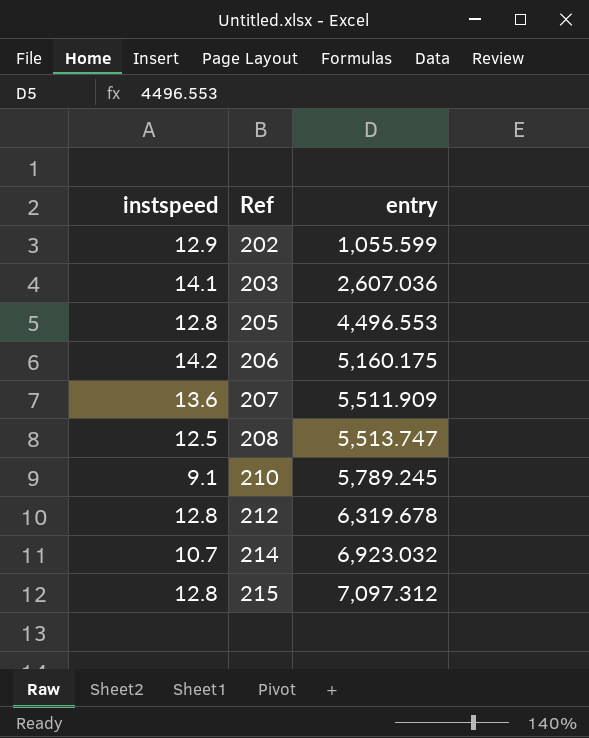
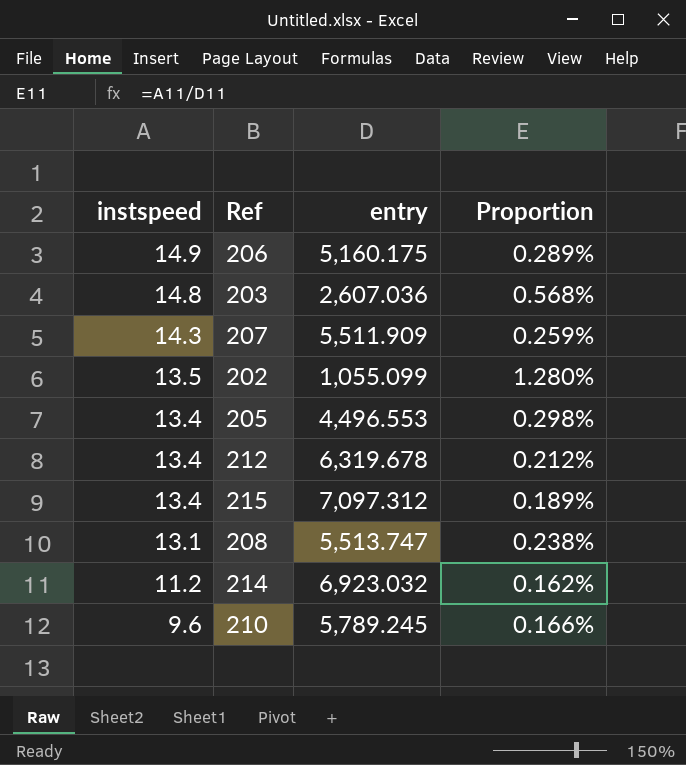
row order: Ref ascending -> instspeed descending
column Proportion | formula: none -> [instspeed] / [entry]
206 | instspeed: 14.2 -> 14.9
203 | instspeed: 14.1 -> 14.8
207 | instspeed: 13.6 -> 14.3
202 | instspeed: 12.9 -> 13.5
202 | entry: 1,055.599 -> 1,055.099
205 | instspeed: 12.8 -> 13.4
212 | instspeed: 12.8 -> 13.4
215 | instspeed: 12.8 -> 13.4
208 | instspeed: 12.5 -> 13.1
214 | instspeed: 10.7 -> 11.2
210 | instspeed: 9.1 -> 9.6

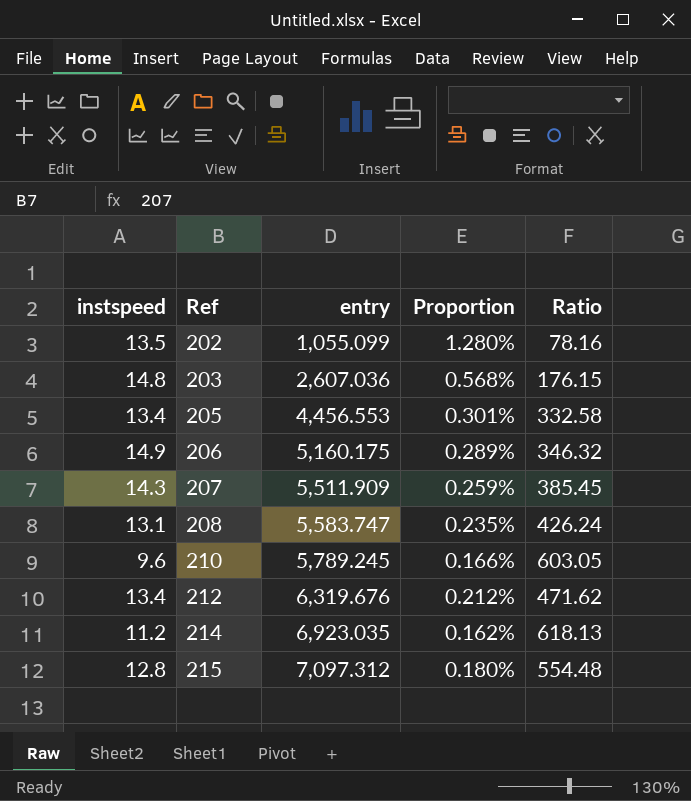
row order: instspeed descending -> Ref ascending
column Ratio | formula: none -> [entry] / [instspeed]
205 | entry: 4,496.553 -> 4,456.553
205 | Proportion: 0.298% -> 0.301%
208 | entry: 5,513.747 -> 5,583.747
208 | Proportion: 0.238% -> 0.235%
212 | entry: 6,319.678 -> 6,319.676
214 | entry: 6,923.032 -> 6,923.035
215 | instspeed: 13.4 -> 12.8
215 | Proportion: 0.189% -> 0.180%

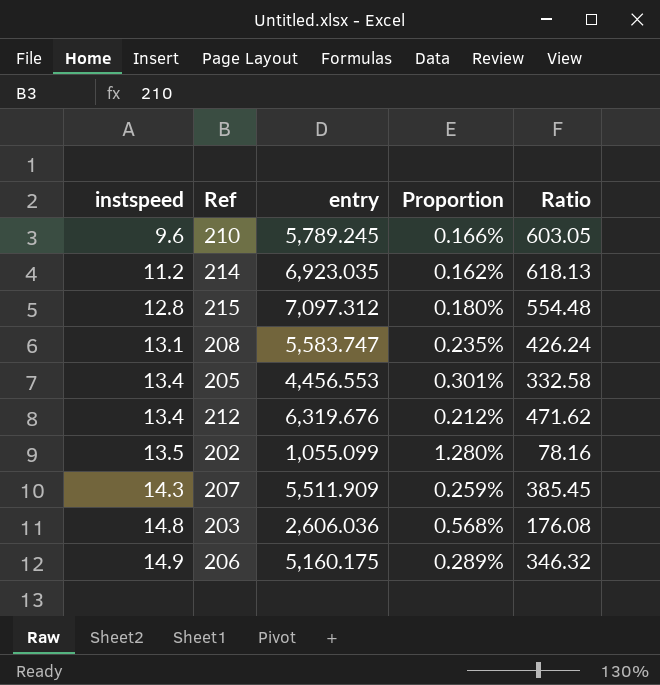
row order: Ref ascending -> instspeed ascending
203 | entry: 2,607.036 -> 2,606.036
203 | Ratio: 176.15 -> 176.08

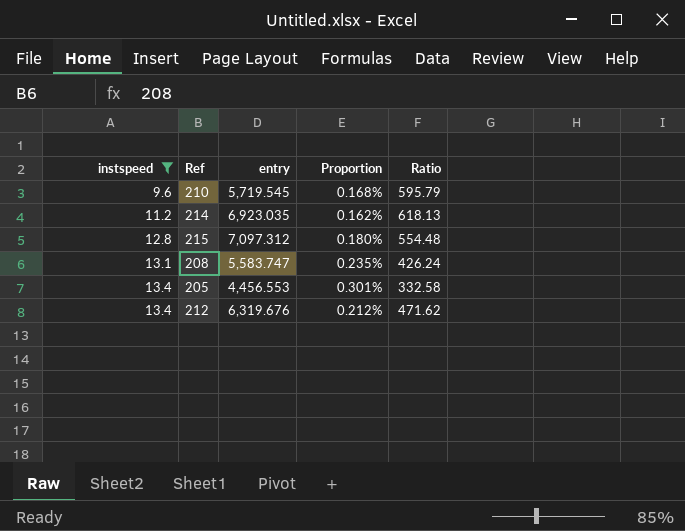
filter: none -> instspeed <= 13.4
210 | entry: 5,789.245 -> 5,719.545
210 | Proportion: 0.166% -> 0.168%
210 | Ratio: 603.05 -> 595.79

